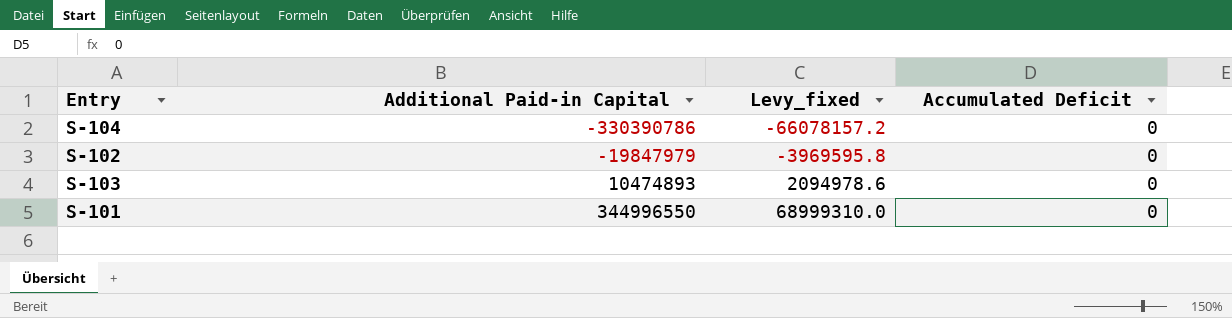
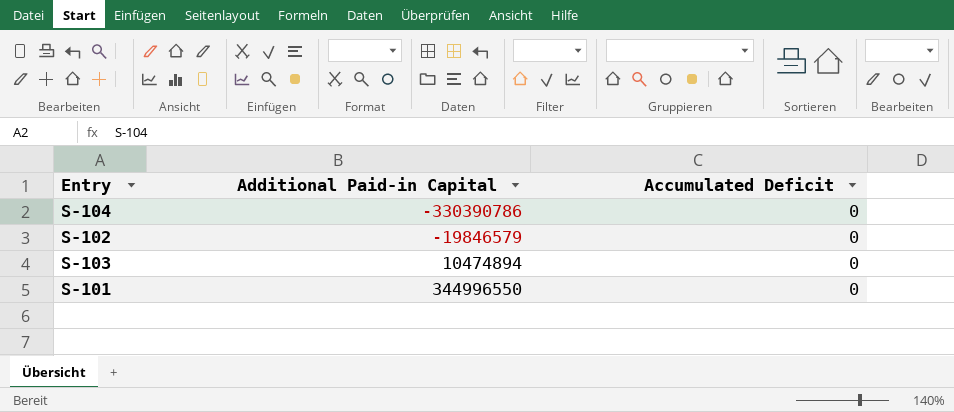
column Levy_fixed | formula: [Additional Paid-in Capital] * 0.2 -> none
S-102 | Additional Paid-in Capital: -19847979 -> -19846579
S-103 | Additional Paid-in Capital: 10474893 -> 10474894

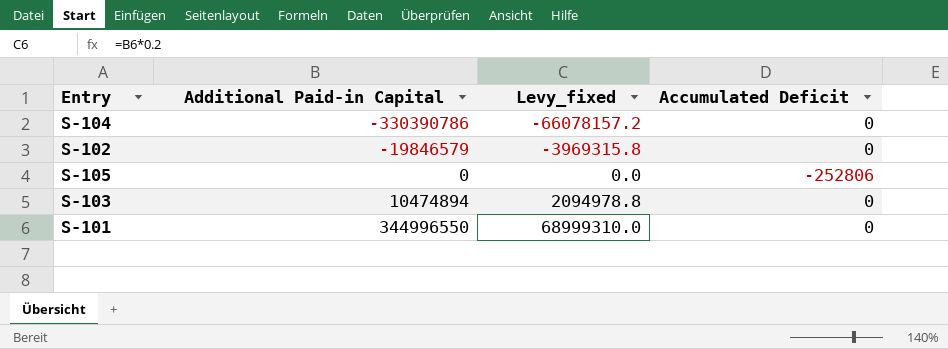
column Levy_fixed | formula: none -> [Additional Paid-in Capital] * 0.2
row S-105: none -> 0 | 0.0 | -252806

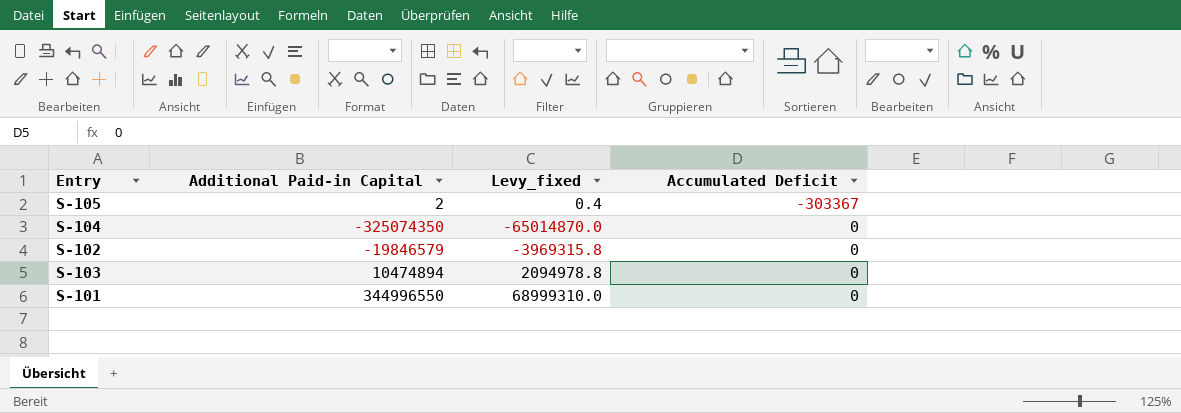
row order: Additional Paid-in Capital ascending -> Accumulated Deficit ascending
S-105 | Additional Paid-in Capital: 0 -> 2
S-105 | Levy_fixed: 0.0 -> 0.4
S-105 | Accumulated Deficit: -252806 -> -303367
S-104 | Additional Paid-in Capital: -330390786 -> -325074350
S-104 | Levy_fixed: -66078157.2 -> -65014870.0

